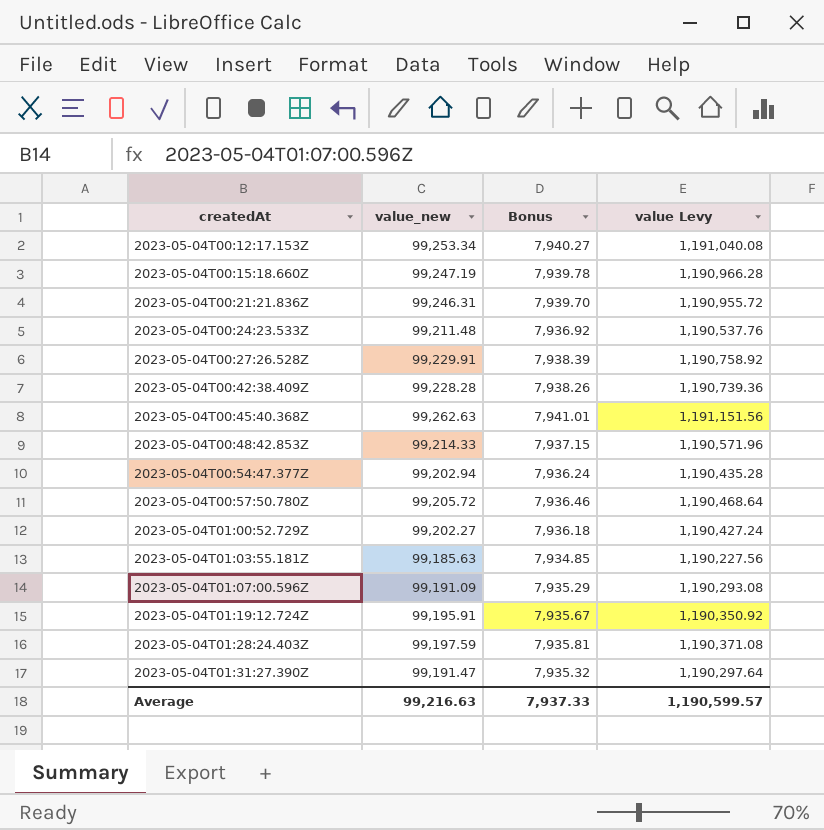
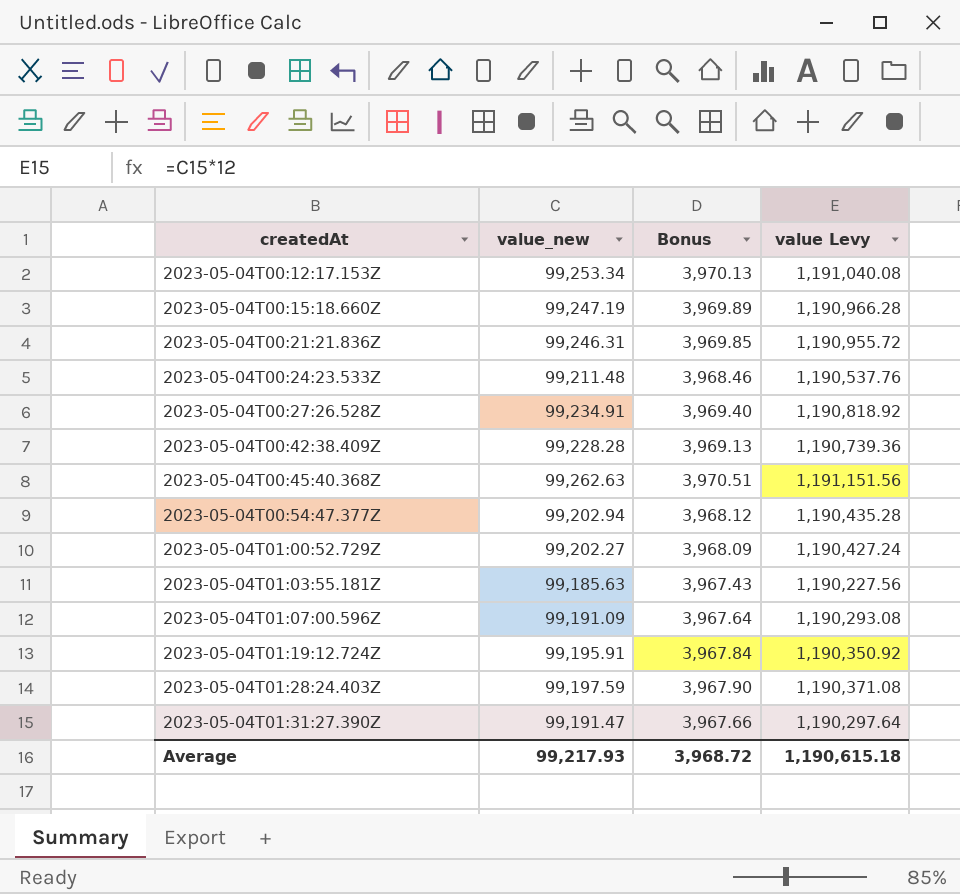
column Bonus | formula: [value_new] * 0.08 -> [value_new] * 0.04
row 2023-05-04T00:48:42.853Z: 99,214.33 | 7,937.15 | 1,190,571.96 -> none
row 2023-05-04T00:57:50.780Z: 99,205.72 | 7,936.46 | 1,190,468.64 -> none
2023-05-04T00:27:26.528Z | value_new: 99,229.91 -> 99,234.91
2023-05-04T00:27:26.528Z | value Levy: 1,190,758.92 -> 1,190,818.92
Average | value_new: 99,216.63 -> 99,217.93
Average | Bonus: 7,937.33 -> 3,968.72
Average | value Levy: 1,190,599.57 -> 1,190,615.18

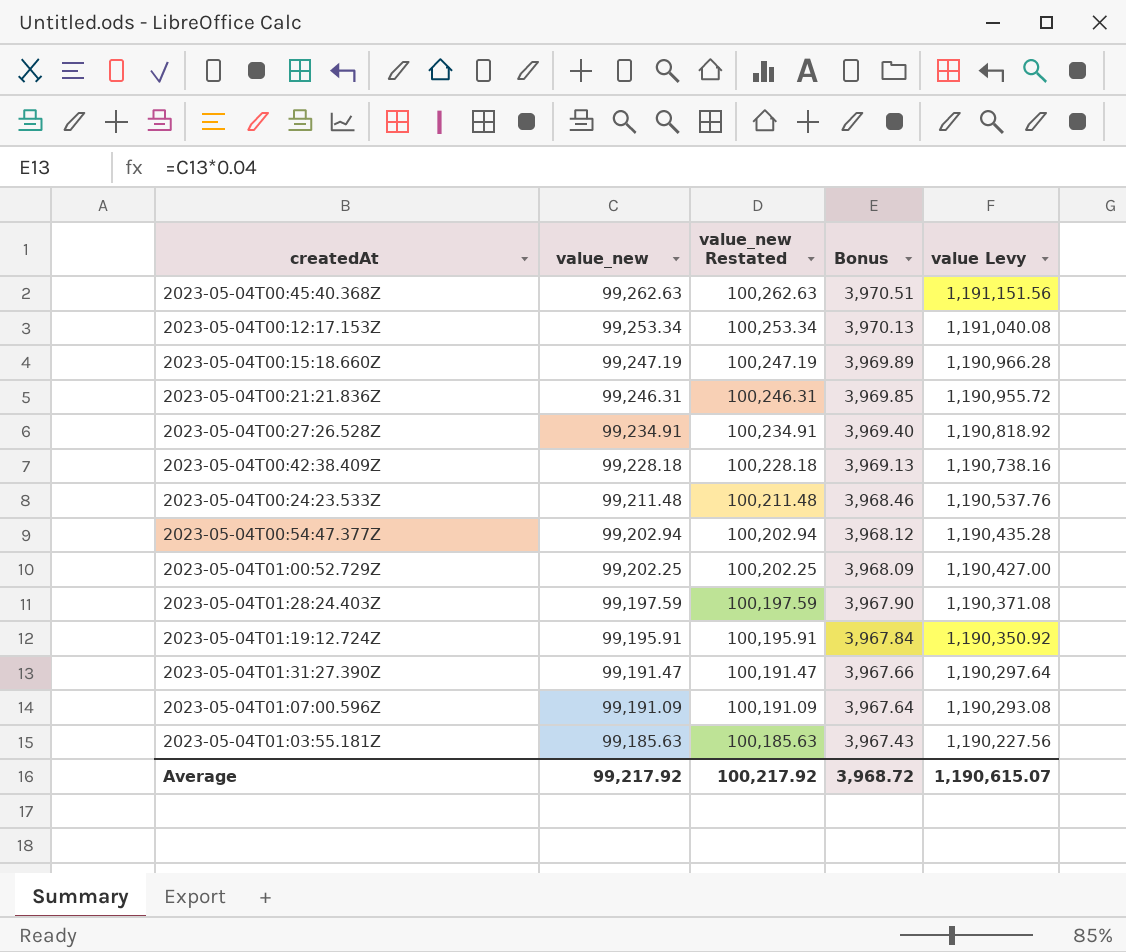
row order: createdAt ascending -> value_new descending
column value_new Restated | formula: none -> [value_new] + 1000
2023-05-04T00:42:38.409Z | value_new: 99,228.28 -> 99,228.18
2023-05-04T00:42:38.409Z | value Levy: 1,190,739.36 -> 1,190,738.16
2023-05-04T01:00:52.729Z | value_new: 99,202.27 -> 99,202.25
2023-05-04T01:00:52.729Z | value Levy: 1,190,427.24 -> 1,190,427.00
Average | value_new: 99,217.93 -> 99,217.92
Average | value Levy: 1,190,615.18 -> 1,190,615.07

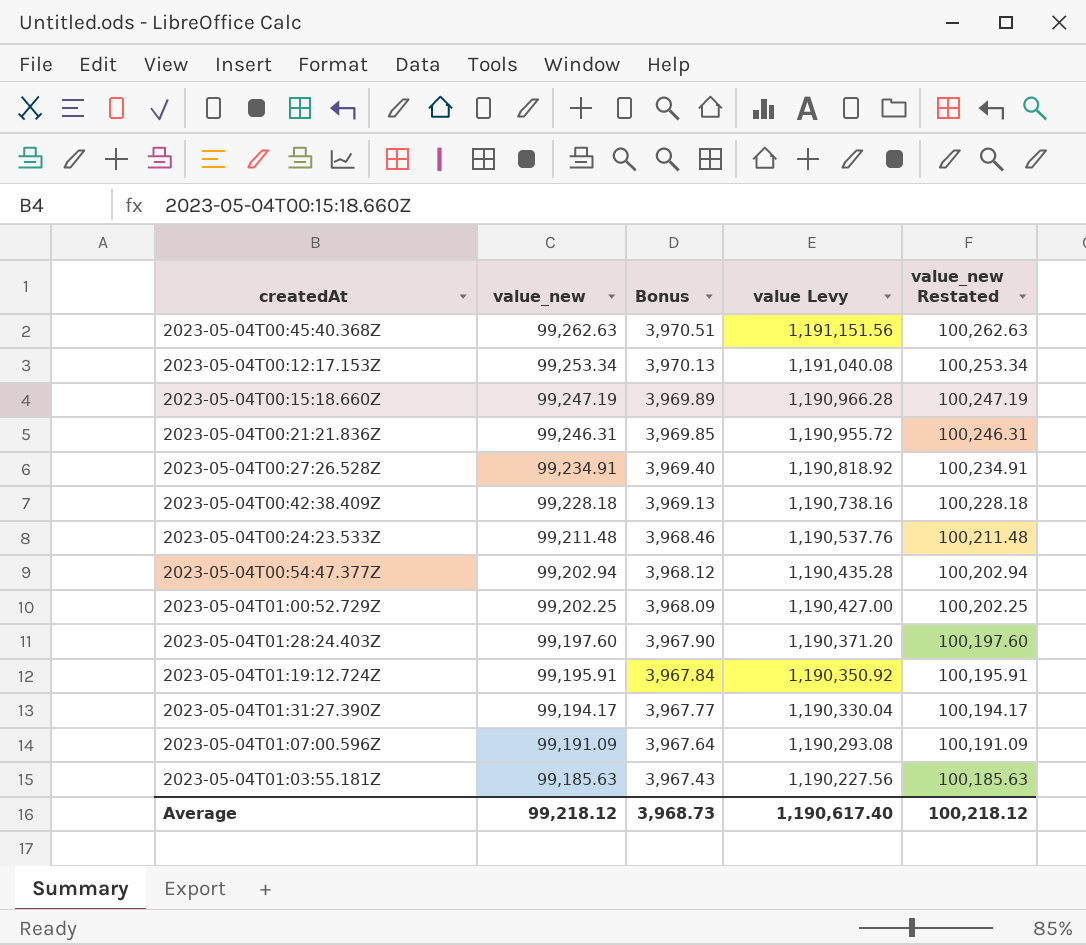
column value_new Restated | position: 3 -> 5
2023-05-04T01:28:24.403Z | value_new: 99,197.59 -> 99,197.60
2023-05-04T01:28:24.403Z | value Levy: 1,190,371.08 -> 1,190,371.20
2023-05-04T01:28:24.403Z | value_new Restated: 100,197.59 -> 100,197.60
2023-05-04T01:31:27.390Z | value_new: 99,191.47 -> 99,194.17
2023-05-04T01:31:27.390Z | Bonus: 3,967.66 -> 3,967.77
2023-05-04T01:31:27.390Z | value Levy: 1,190,297.64 -> 1,190,330.04
2023-05-04T01:31:27.390Z | value_new Restated: 100,191.47 -> 100,194.17
Average | value_new: 99,217.92 -> 99,218.12
Average | Bonus: 3,968.72 -> 3,968.73
Average | value Levy: 1,190,615.07 -> 1,190,617.40
Average | value_new Restated: 100,217.92 -> 100,218.12

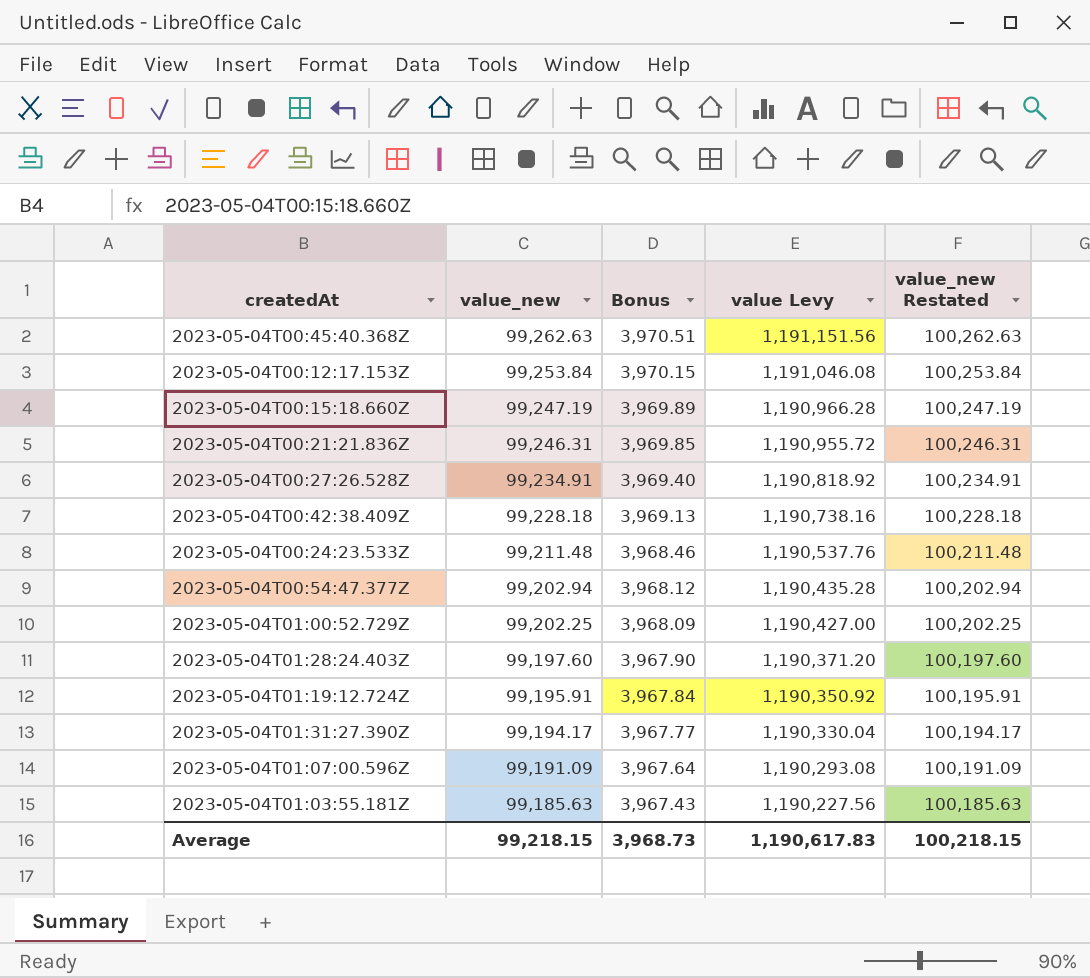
2023-05-04T00:12:17.153Z | value_new: 99,253.34 -> 99,253.84
2023-05-04T00:12:17.153Z | Bonus: 3,970.13 -> 3,970.15
2023-05-04T00:12:17.153Z | value Levy: 1,191,040.08 -> 1,191,046.08
2023-05-04T00:12:17.153Z | value_new Restated: 100,253.34 -> 100,253.84
Average | value_new: 99,218.12 -> 99,218.15
Average | value Levy: 1,190,617.40 -> 1,190,617.83
Average | value_new Restated: 100,218.12 -> 100,218.15

